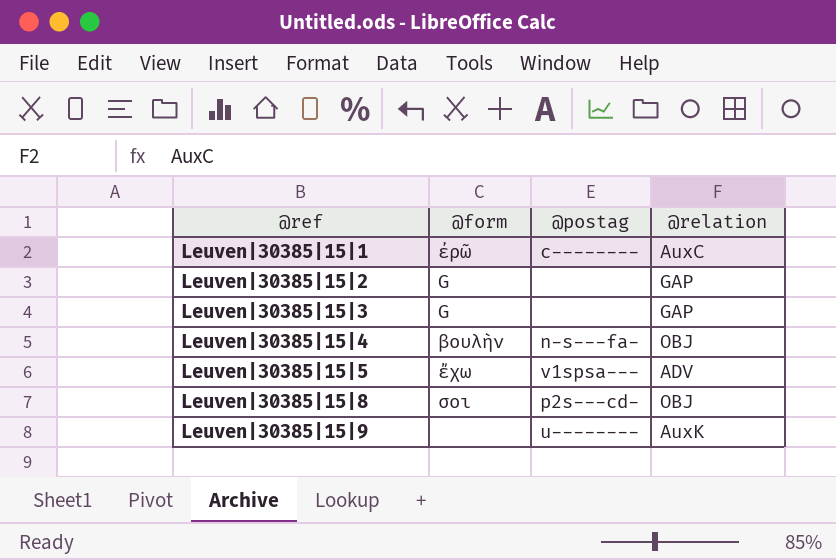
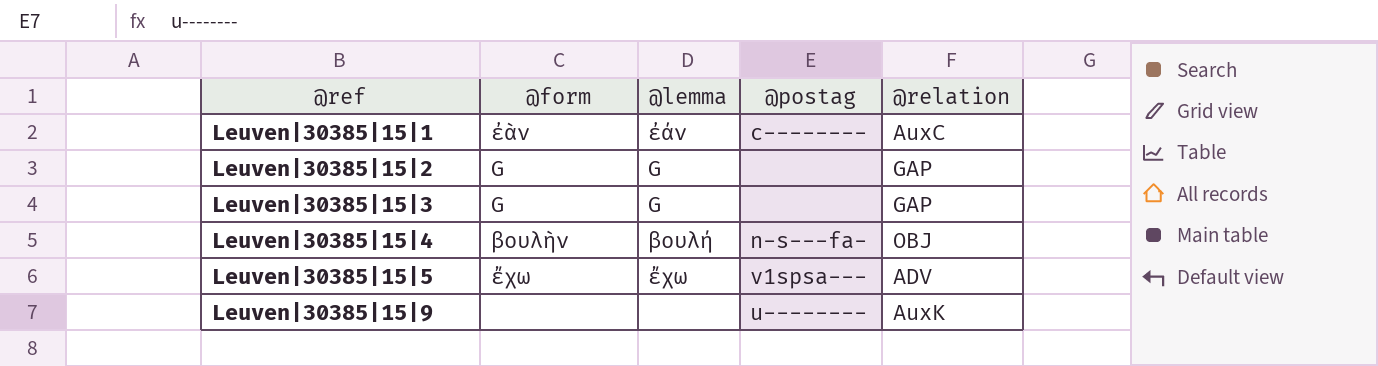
column @lemma | position: none -> 3
row Leuven|30385|15|8: σοι | p2s---cd- | OBJ -> none
Leuven|30385|15|1 | @form: ἐρῶ -> ἐὰν

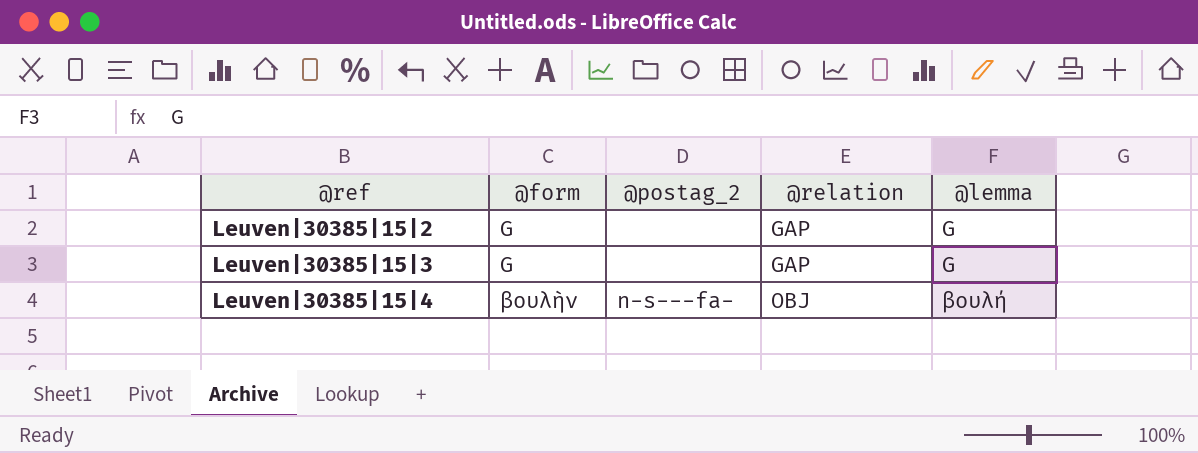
column name: @postag -> @postag_2
column @lemma | position: 3 -> 5
row Leuven|30385|15|1: ἐὰν | ἐάν | c-------- | AuxC -> none
row Leuven|30385|15|5: ἔχω | ἔχω | v1spsa--- | ADV -> none
row Leuven|30385|15|9: none | none | u-------- | AuxK -> none

